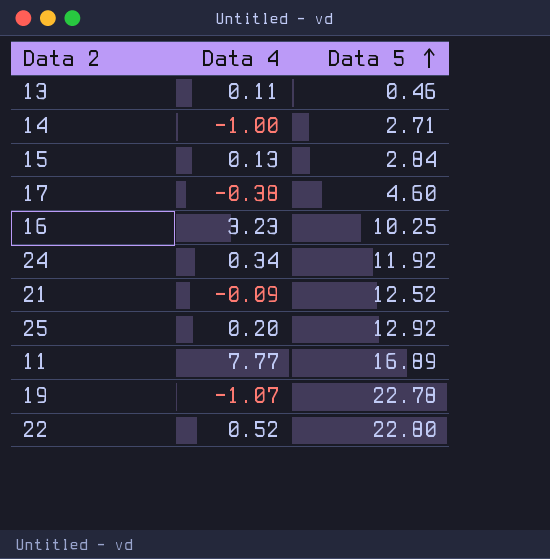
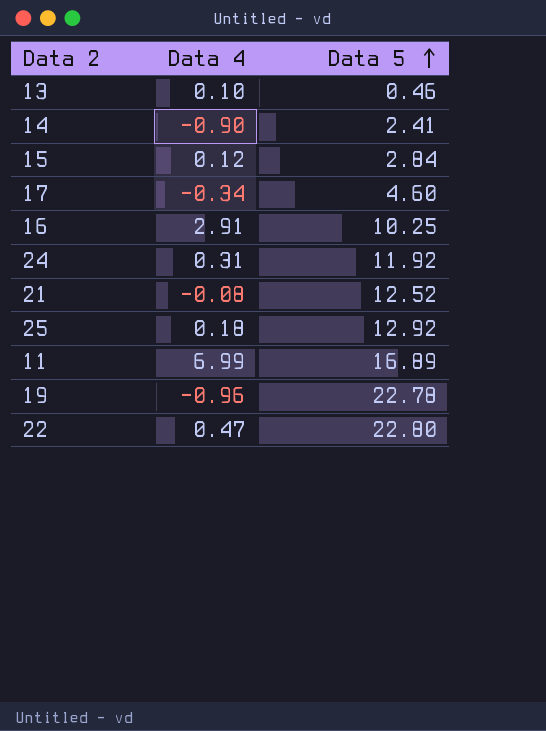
13 | Data 4: 0.11 -> 0.10
14 | Data 4: -1.00 -> -0.90
14 | Data 5: 2.71 -> 2.41
15 | Data 4: 0.13 -> 0.12
17 | Data 4: -0.38 -> -0.34
16 | Data 4: 3.23 -> 2.91
24 | Data 4: 0.34 -> 0.31
21 | Data 4: -0.09 -> -0.08
25 | Data 4: 0.20 -> 0.18
11 | Data 4: 7.77 -> 6.99
19 | Data 4: -1.07 -> -0.96
22 | Data 4: 0.52 -> 0.47

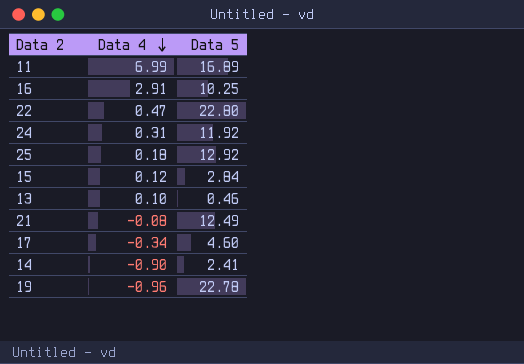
row order: Data 5 ascending -> Data 4 descending
21 | Data 5: 12.52 -> 12.49

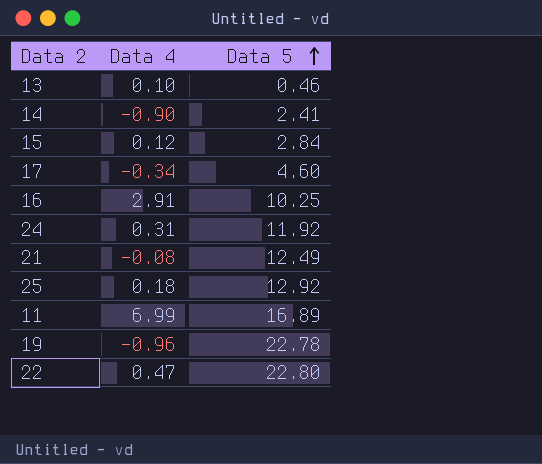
row order: Data 4 descending -> Data 5 ascending

